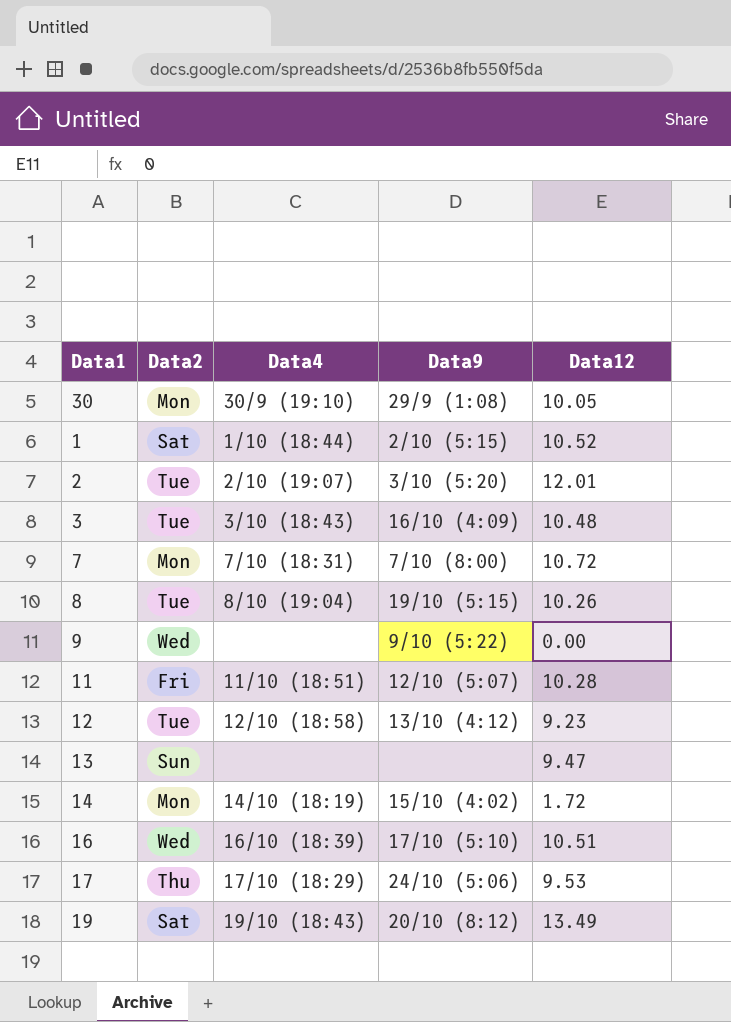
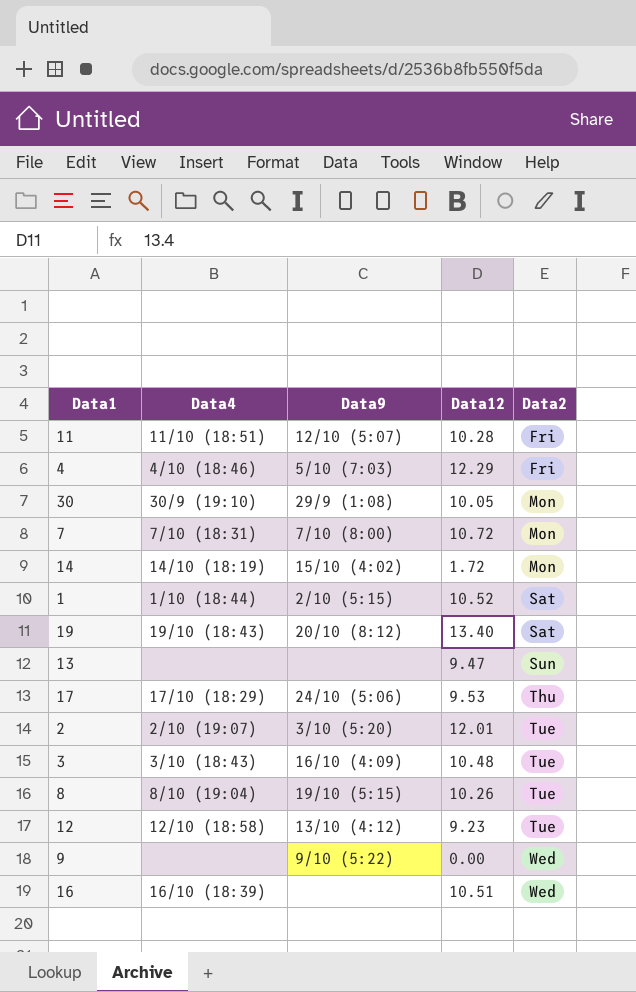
row order: none -> Data2 ascending
column Data2 | position: 2 -> 5
row 4: none -> 4/10 (18:46) | 5/10 (7:03) | 12.29 | Fri
19 | Data12: 13.49 -> 13.40
16 | Data9: 17/10 (5:10) -> none

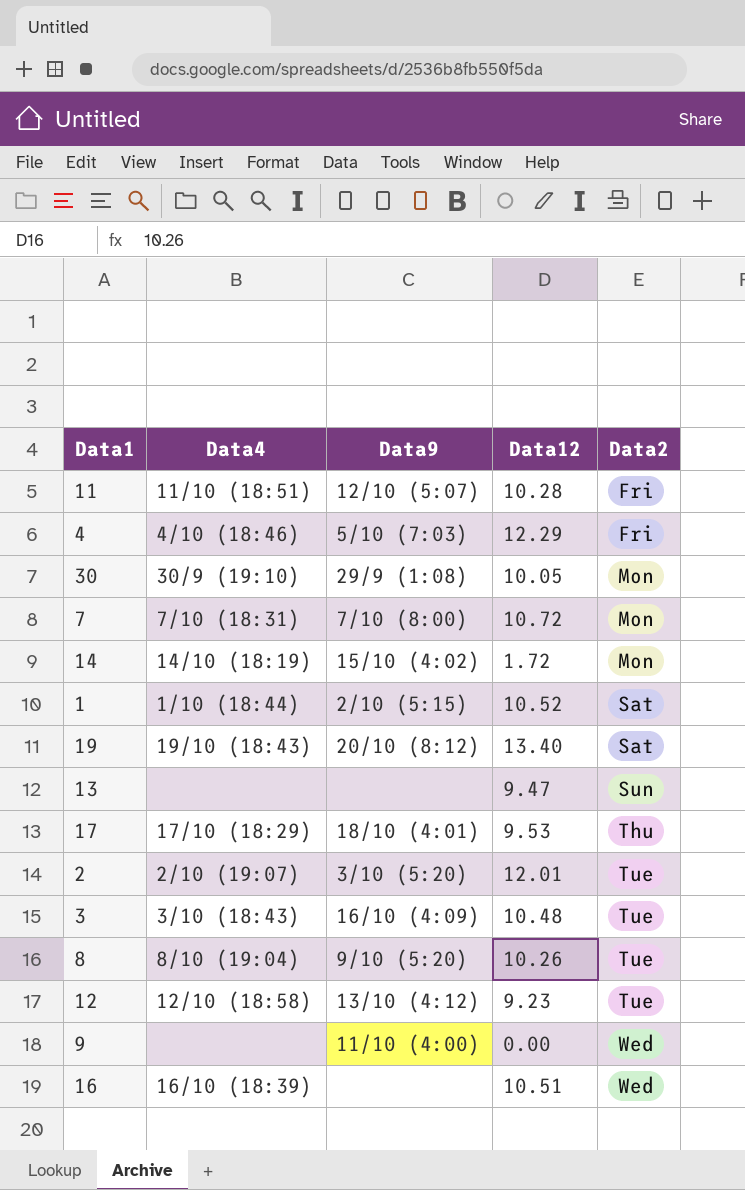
17 | Data9: 24/10 (5:06) -> 18/10 (4:01)
8 | Data9: 19/10 (5:15) -> 9/10 (5:20)
9 | Data9: 9/10 (5:22) -> 11/10 (4:00)

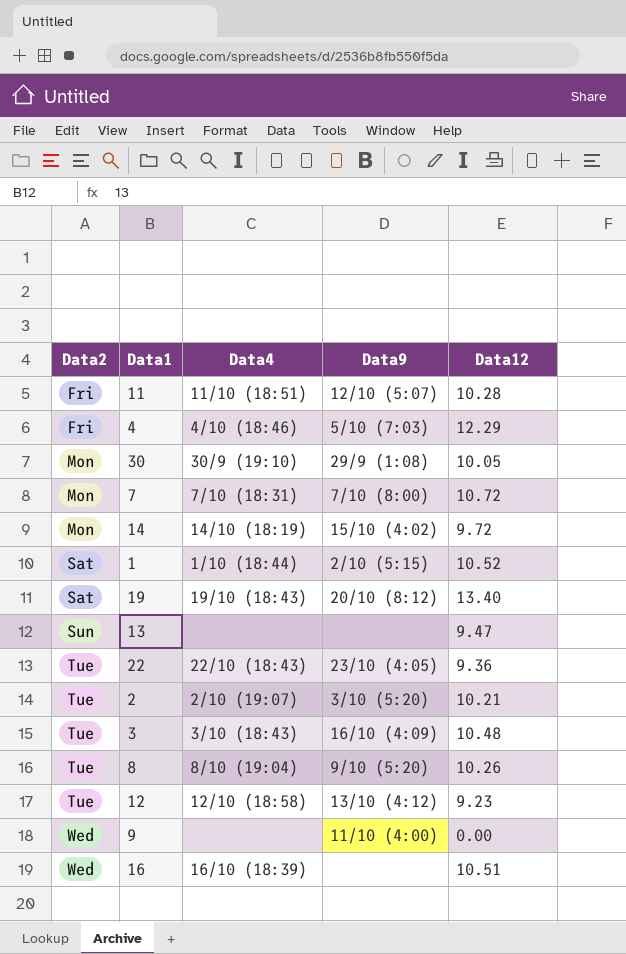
column Data2 | position: 5 -> 1
row 17: 17/10 (18:29) | 18/10 (4:01) | 9.53 | Thu -> none
14 | Data12: 1.72 -> 9.72
row 22: none -> Tue | 22/10 (18:43) | 23/10 (4:05) | 9.36
2 | Data12: 12.01 -> 10.21

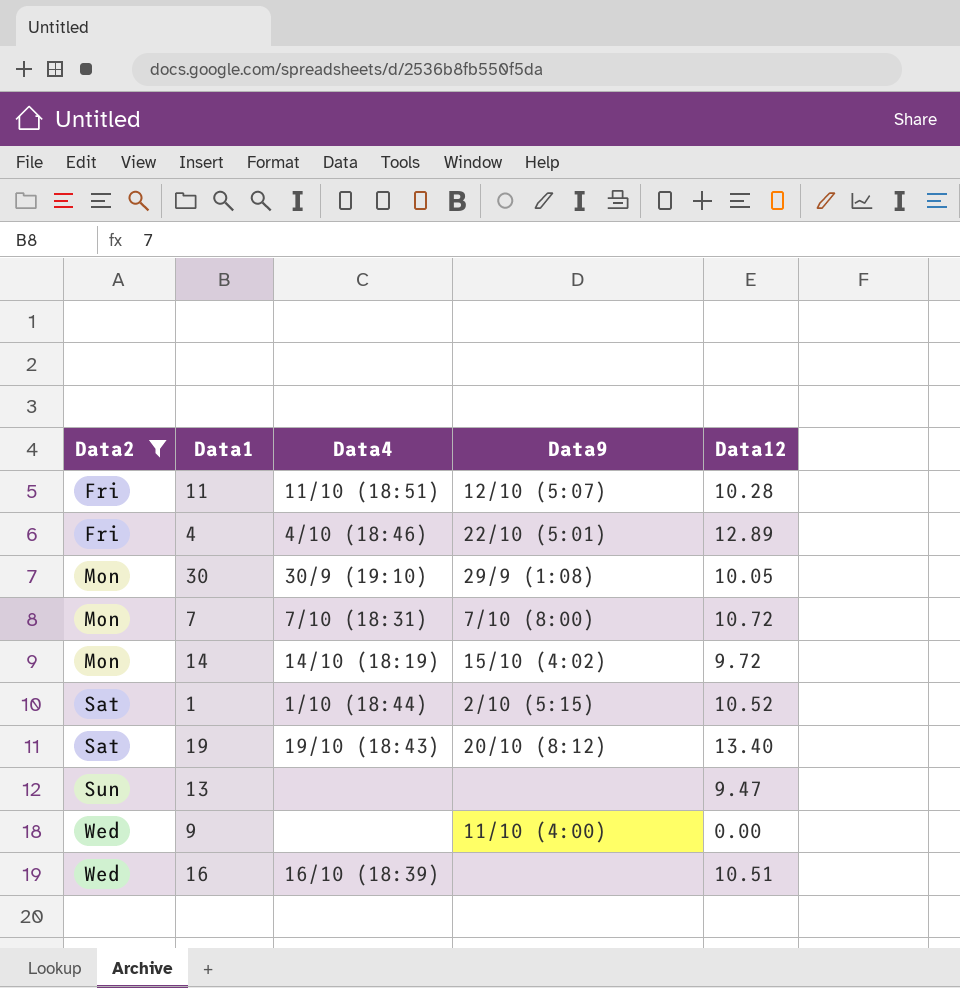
filter: none -> Data2 != Tue
4 | Data9: 5/10 (7:03) -> 22/10 (5:01)
4 | Data12: 12.29 -> 12.89

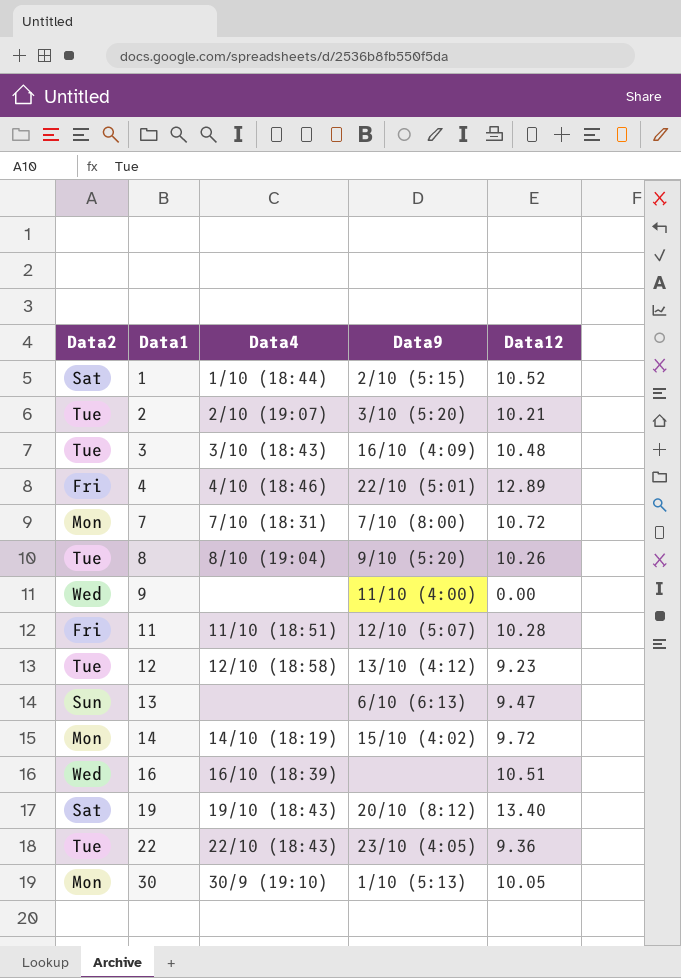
filter: Data2 != Tue -> none
row order: Data2 ascending -> Data1 ascending
13 | Data9: none -> 6/10 (6:13)
30 | Data9: 29/9 (1:08) -> 1/10 (5:13)

